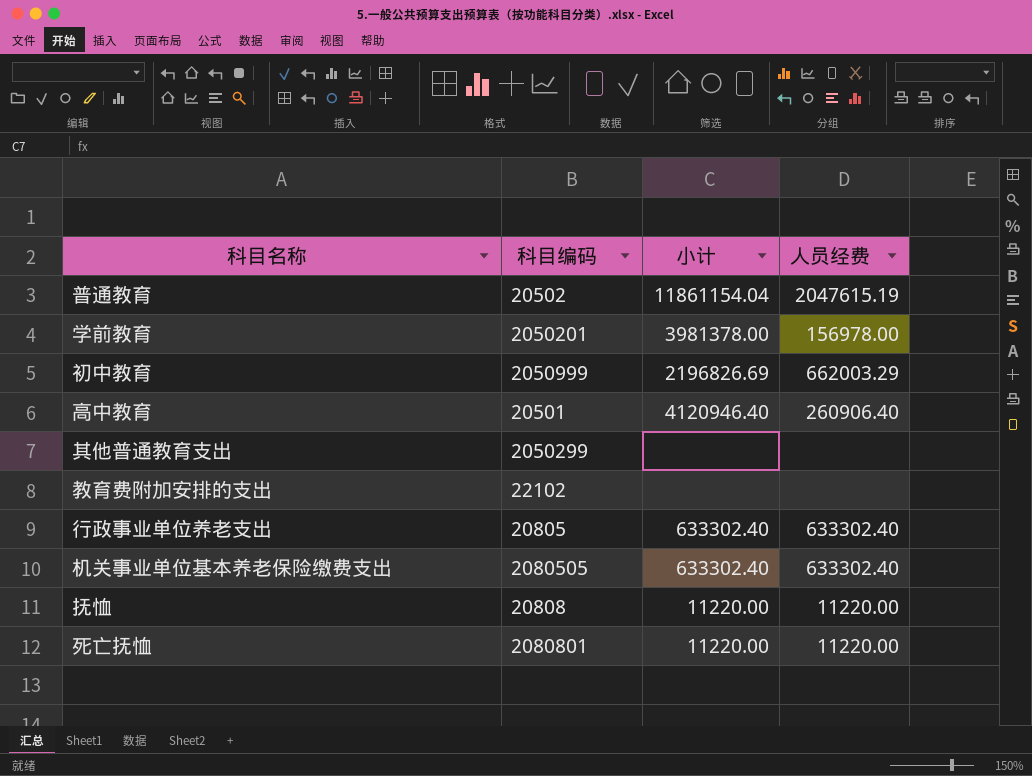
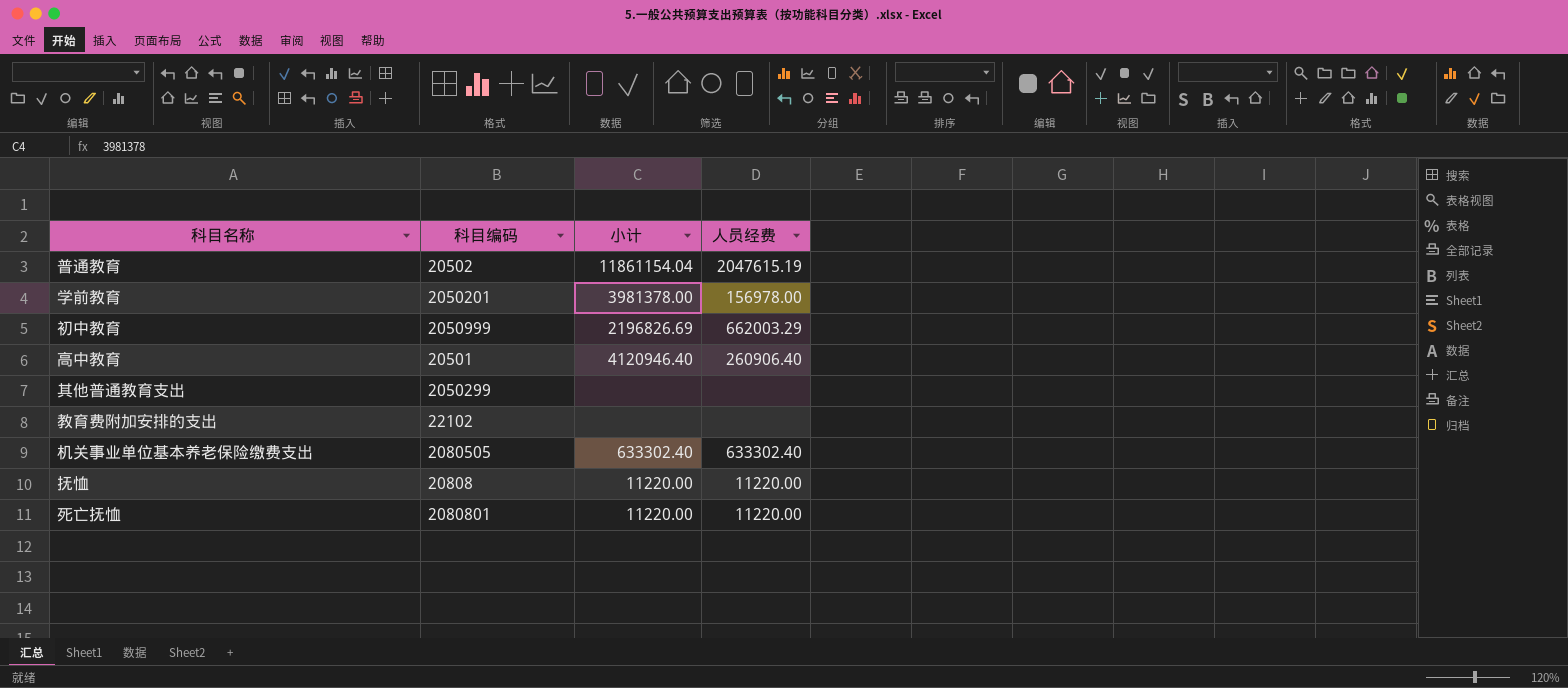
row 行政事业单位养老支出: 20805 | 633302.40 | 633302.40 -> none

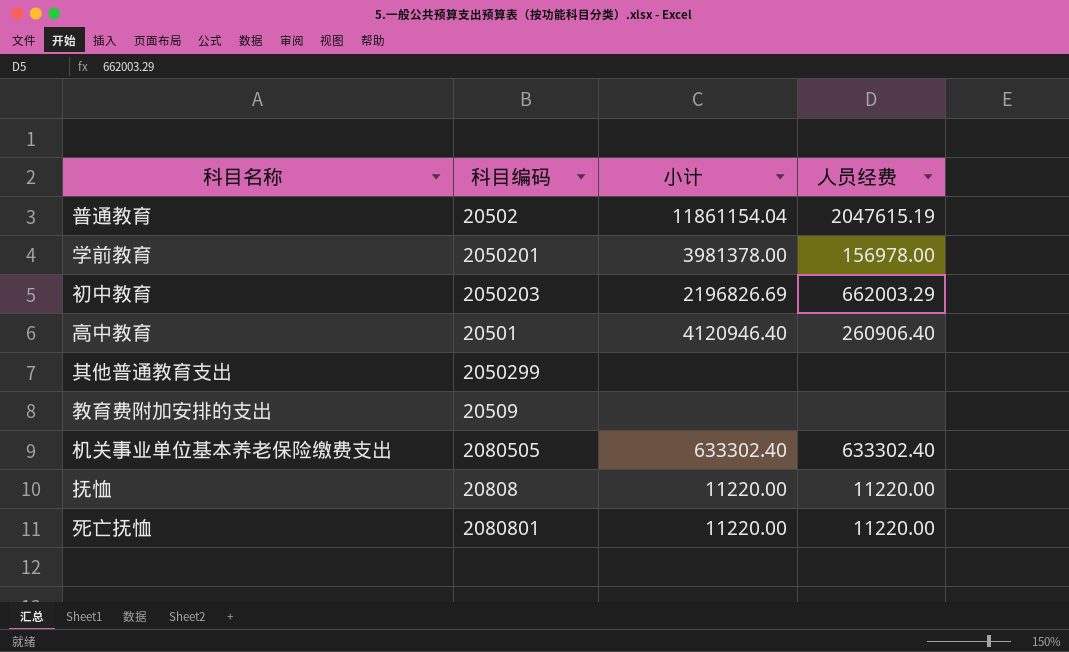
初中教育 | 科目编码: 2050999 -> 2050203
教育费附加安排的支出 | 科目编码: 22102 -> 20509

